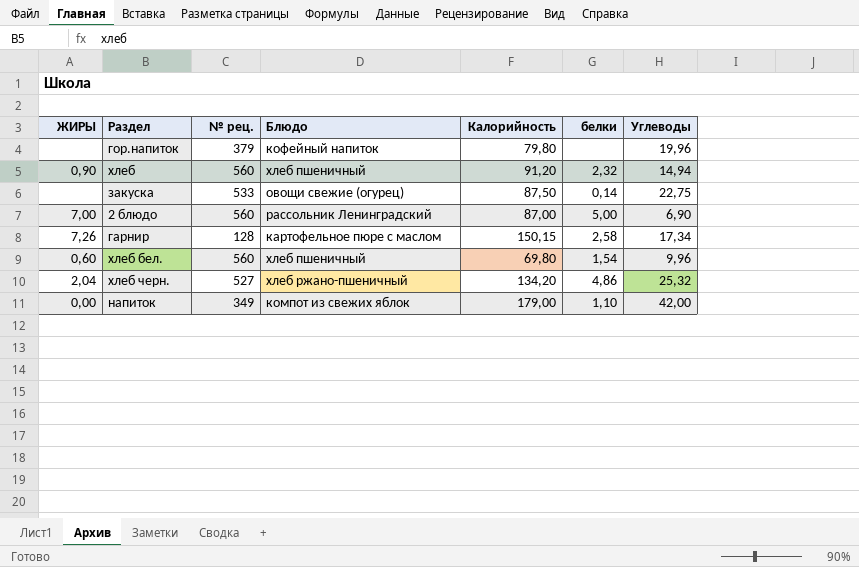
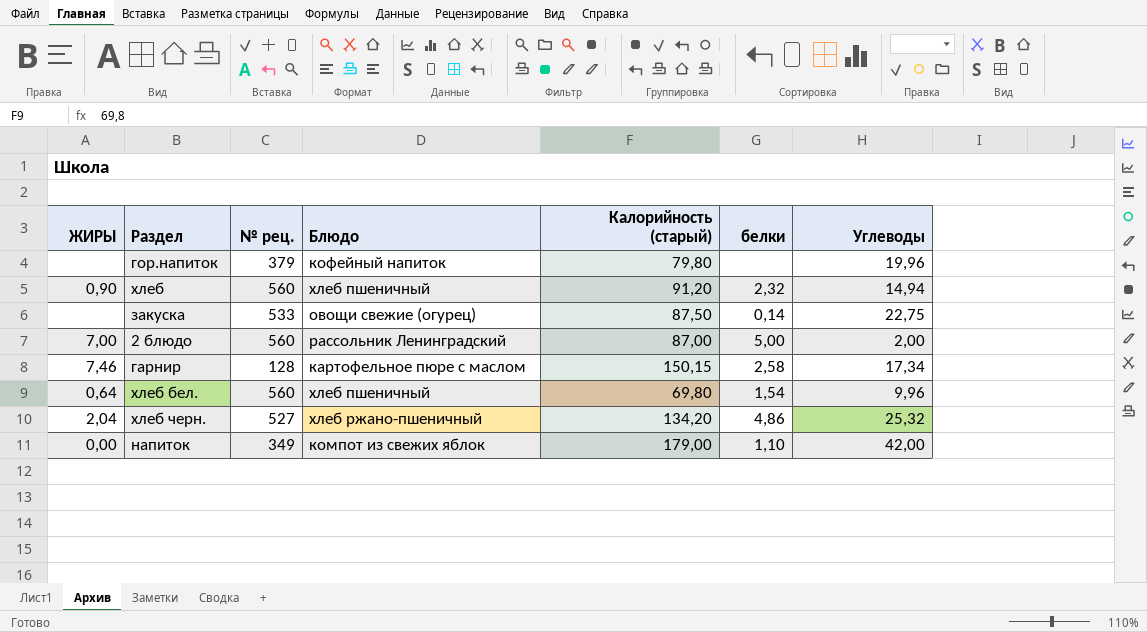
column name: Калорийность -> Калорийность (старый)
2 блюдо | Углеводы: 6,90 -> 2,00
гарнир | ЖИРЫ: 7,26 -> 7,46
хлеб бел. | ЖИРЫ: 0,60 -> 0,64

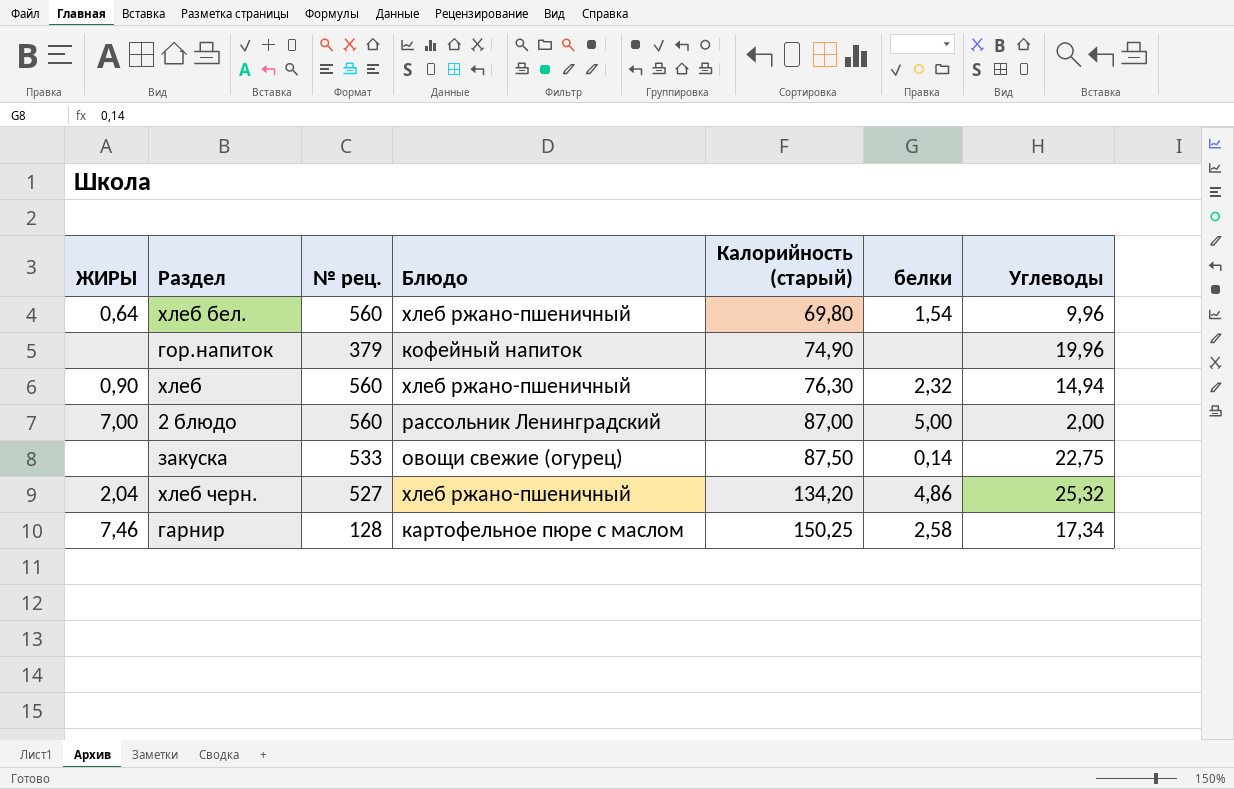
row order: none -> Калорийность (старый) ascending
row напиток: 0,00 | 349 | компот из свежих яблок | 179,00 | 1,10 | 42,00 -> none
хлеб бел. | Блюдо: хлеб пшеничный -> хлеб ржано-пшеничный
гор.напиток | Калорийность (старый): 79,80 -> 74,90
хлеб | Блюдо: хлеб пшеничный -> хлеб ржано-пшеничный
хлеб | Калорийность (старый): 91,20 -> 76,30
гарнир | Калорийность (старый): 150,15 -> 150,25

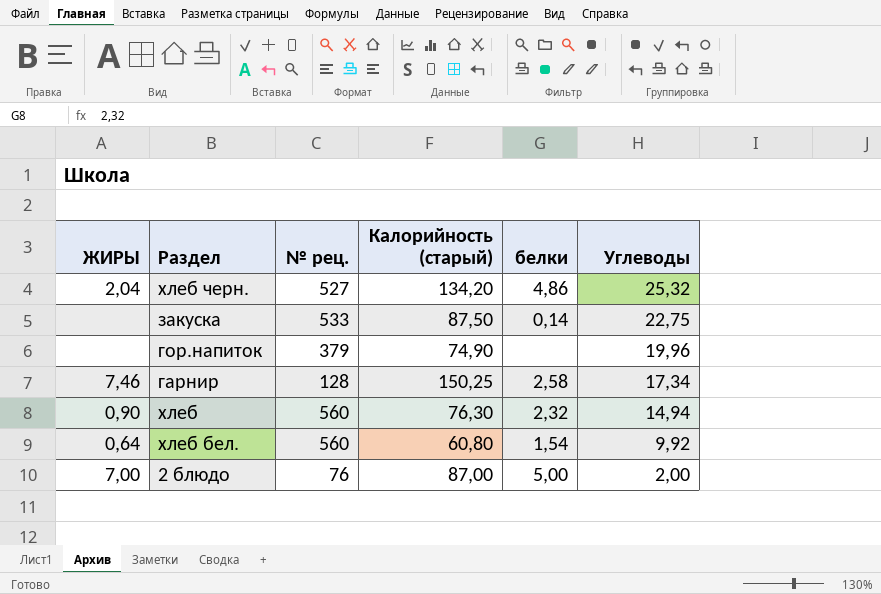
row order: Калорийность (старый) ascending -> Углеводы descending
column Блюдо | position: 4 -> none
хлеб бел. | Калорийность (старый): 69,80 -> 60,80
хлеб бел. | Углеводы: 9,96 -> 9,92
2 блюдо | № рец.: 560 -> 76

